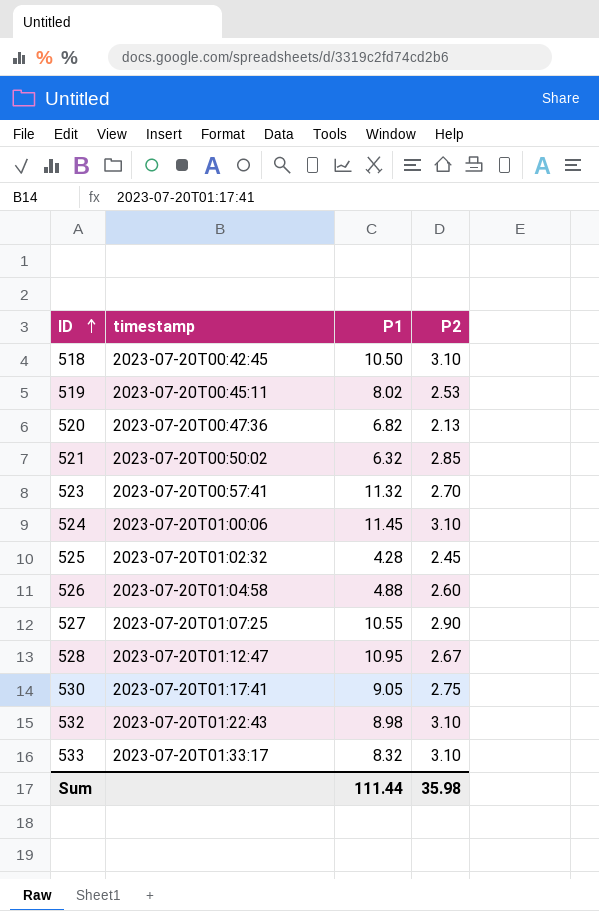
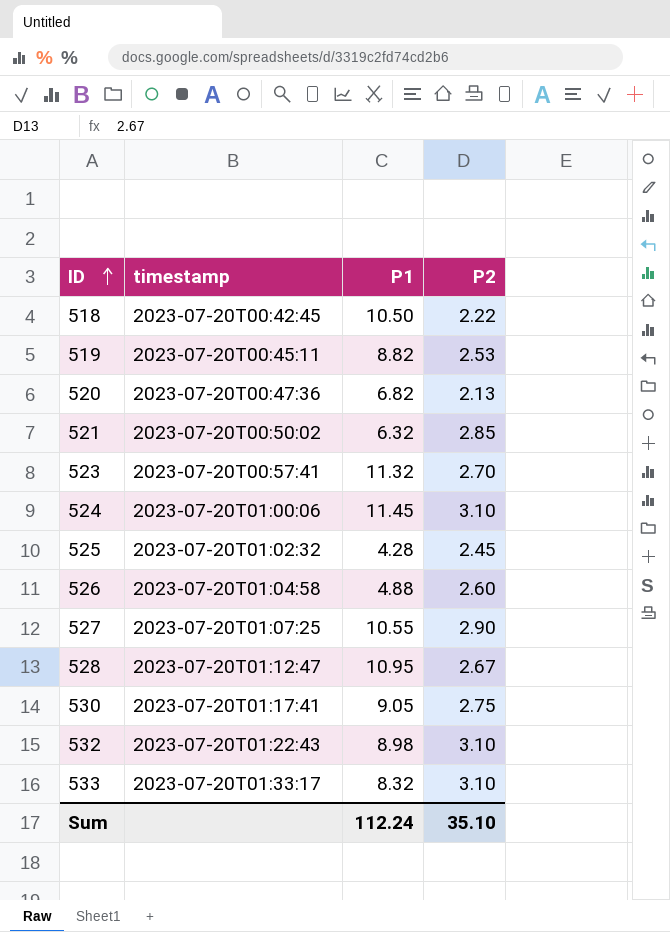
518 | P2: 3.10 -> 2.22
519 | P1: 8.02 -> 8.82
Sum | P1: 111.44 -> 112.24
Sum | P2: 35.98 -> 35.10

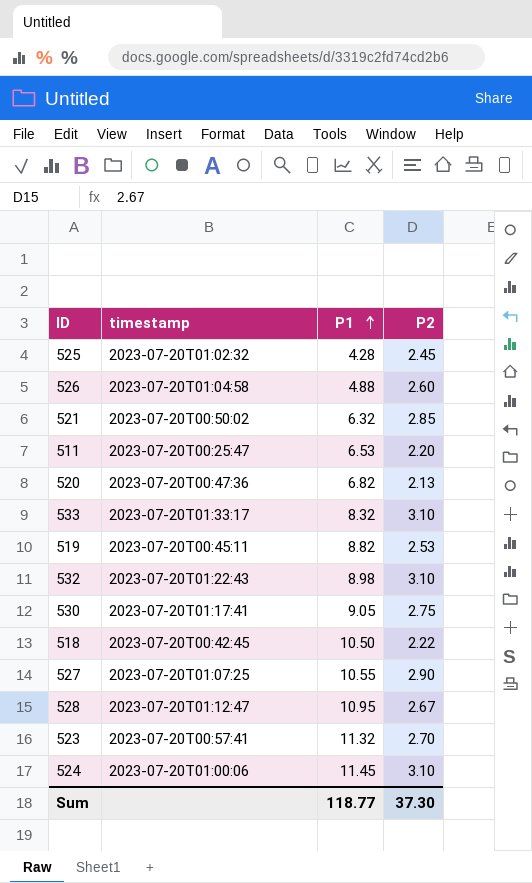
row order: ID ascending -> P1 ascending
row 511: none -> 2023-07-20T00:25:47 | 6.53 | 2.20
Sum | P1: 112.24 -> 118.77
Sum | P2: 35.10 -> 37.30

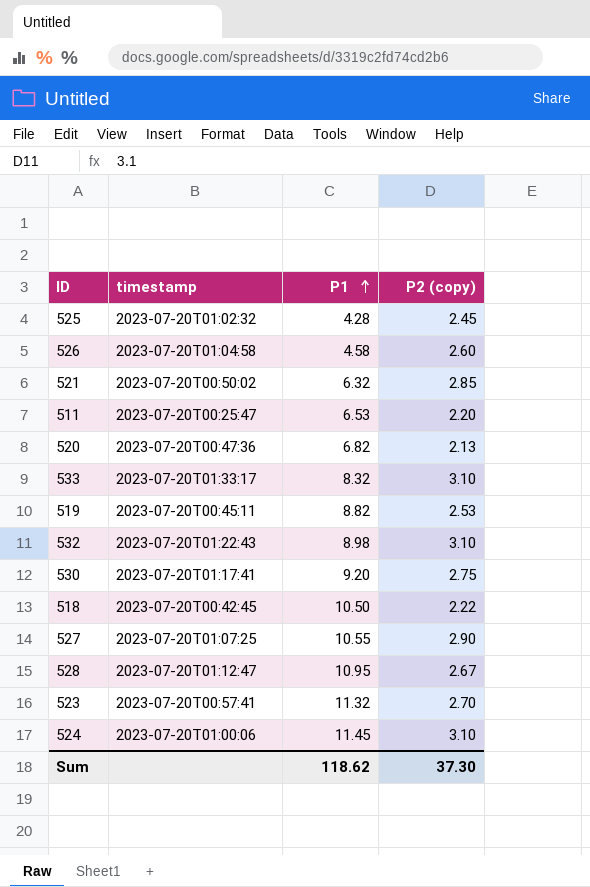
column name: P2 -> P2 (copy)
526 | P1: 4.88 -> 4.58
530 | P1: 9.05 -> 9.20
Sum | P1: 118.77 -> 118.62

